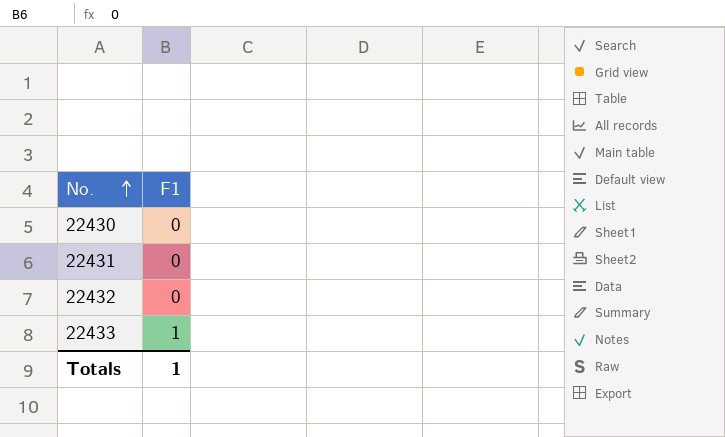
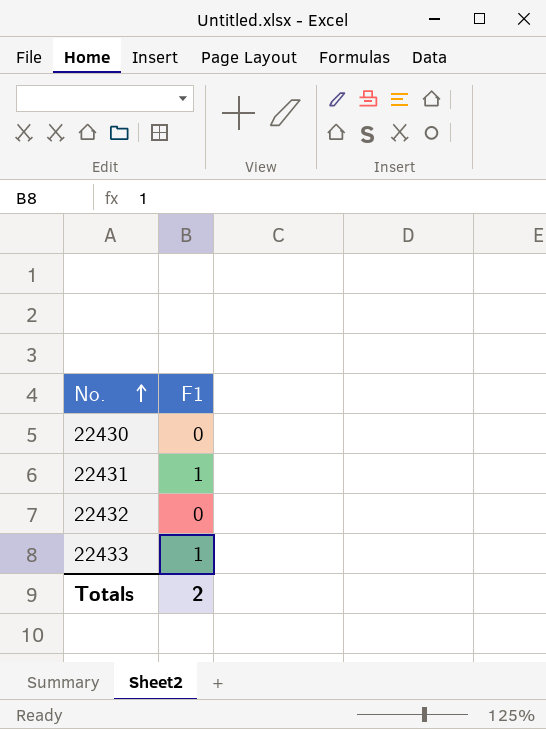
22431 | F1: 0 -> 1
Totals | F1: 1 -> 2

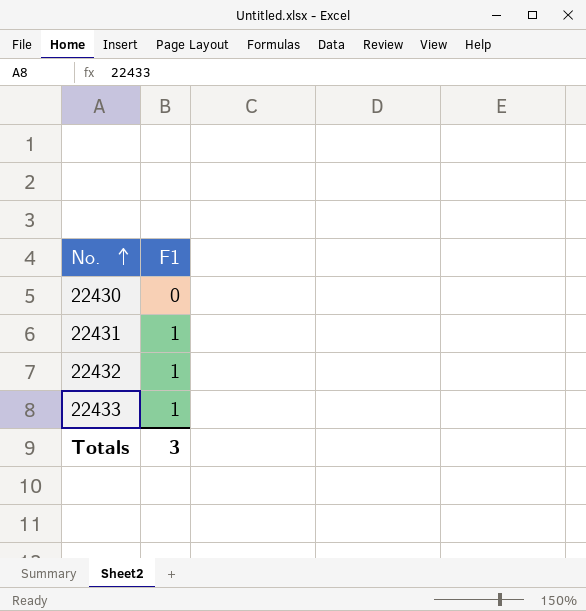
22432 | F1: 0 -> 1
Totals | F1: 2 -> 3

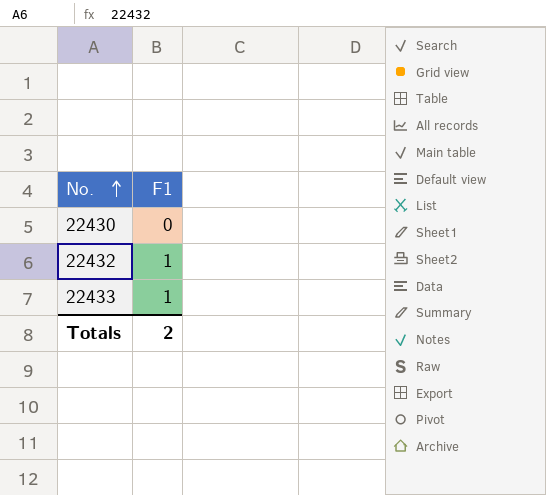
row 22431: 1 -> none
Totals | F1: 3 -> 2

